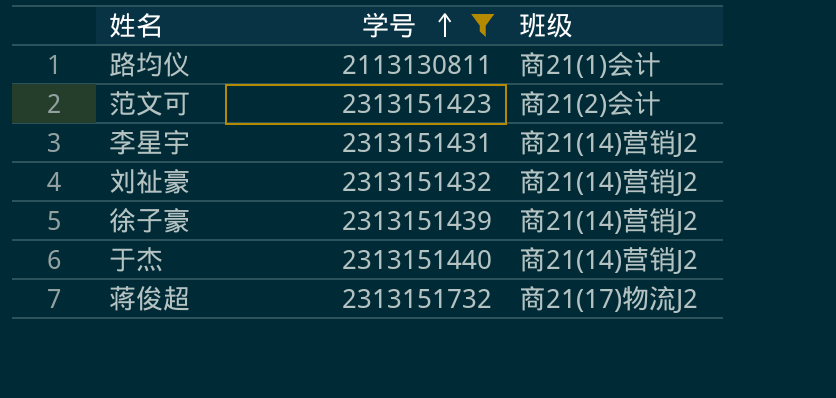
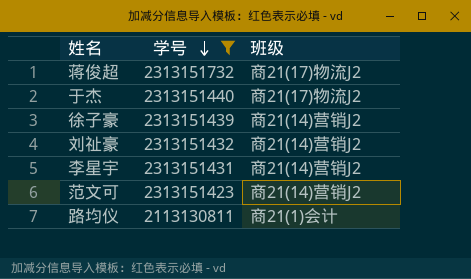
row order: 学号 ascending -> 学号 descending
于杰 | 班级: 商21(14)营销J2 -> 商21(17)物流J2
范文可 | 班级: 商21(2)会计 -> 商21(14)营销J2

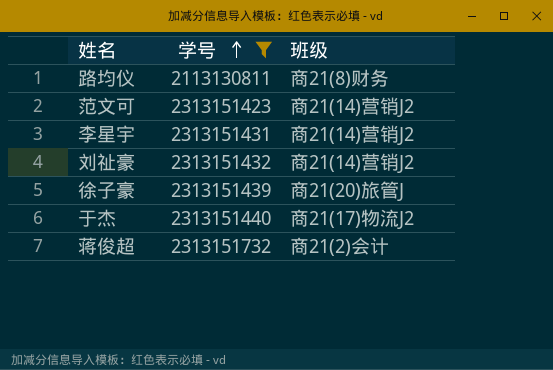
row order: 学号 descending -> 学号 ascending
路均仪 | 班级: 商21(1)会计 -> 商21(8)财务
徐子豪 | 班级: 商21(14)营销J2 -> 商21(20)旅管J
蒋俊超 | 班级: 商21(17)物流J2 -> 商21(2)会计

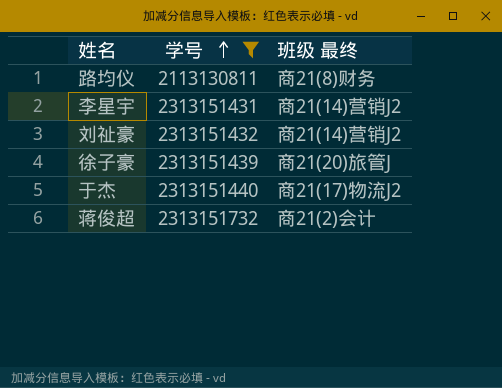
column name: 班级 -> 班级 最终
row 范文可: 2313151423 | 商21(14)营销J2 -> none

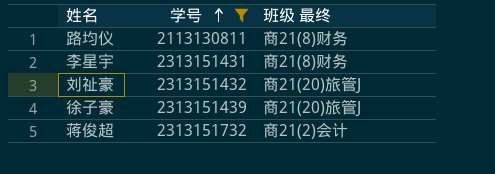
row 于杰: 2313151440 | 商21(17)物流J2 -> none
李星宇 | 班级 最终: 商21(14)营销J2 -> 商21(8)财务
刘祉豪 | 班级 最终: 商21(14)营销J2 -> 商21(20)旅管J

